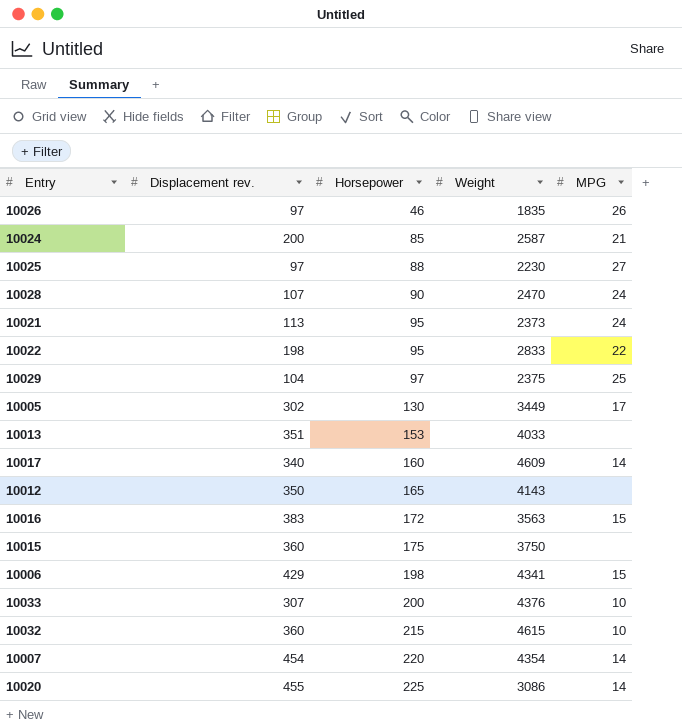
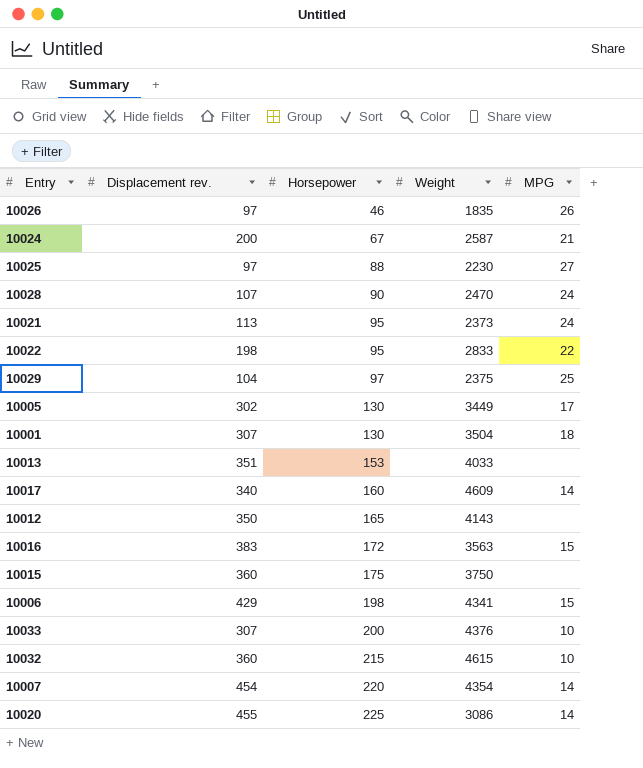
10024 | Horsepower: 85 -> 67
row 10001: none -> 307 | 130 | 3504 | 18

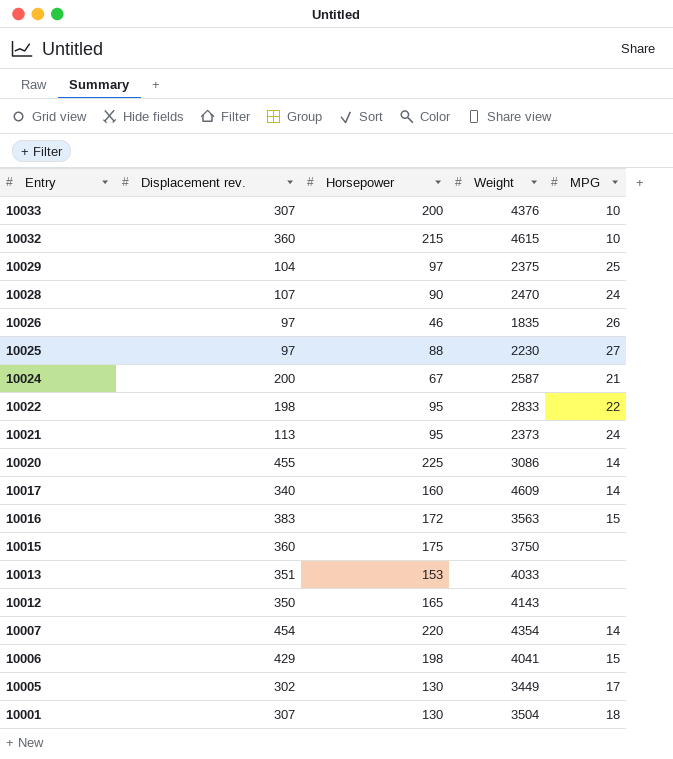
row order: Horsepower ascending -> Entry descending
10006 | Weight: 4341 -> 4041

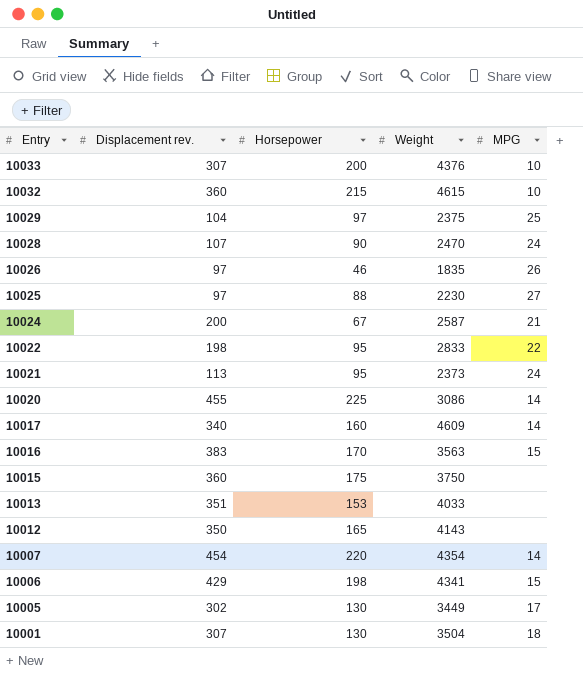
10016 | Horsepower: 172 -> 170
10006 | Weight: 4041 -> 4341

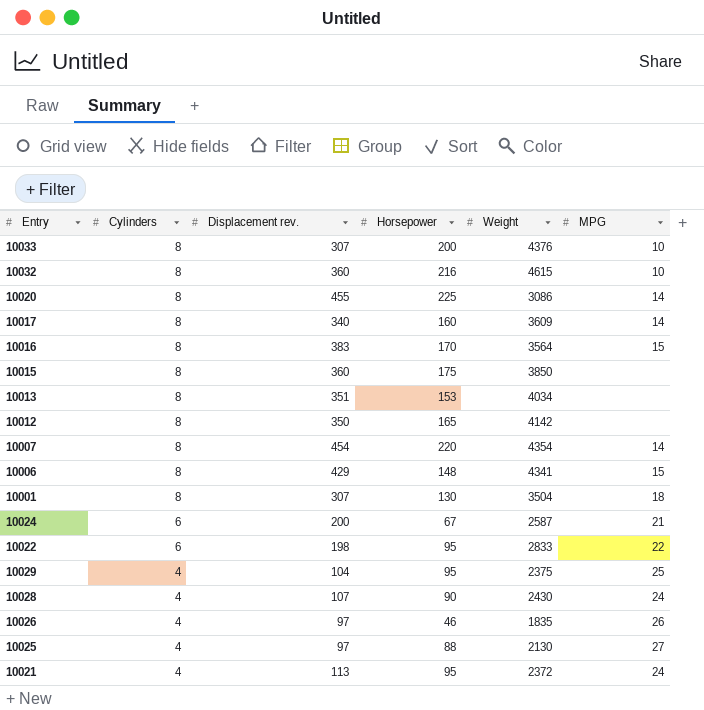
row order: Entry descending -> Cylinders descending
column Cylinders | position: none -> 2
row 10005: 302 | 130 | 3449 | 17 -> none
10032 | Horsepower: 215 -> 216
10017 | Weight: 4609 -> 3609
10016 | Weight: 3563 -> 3564
10015 | Weight: 3750 -> 3850
10013 | Weight: 4033 -> 4034
10012 | Weight: 4143 -> 4142
10006 | Horsepower: 198 -> 148
10029 | Horsepower: 97 -> 95
10028 | Weight: 2470 -> 2430
10025 | Weight: 2230 -> 2130
10021 | Weight: 2373 -> 2372

